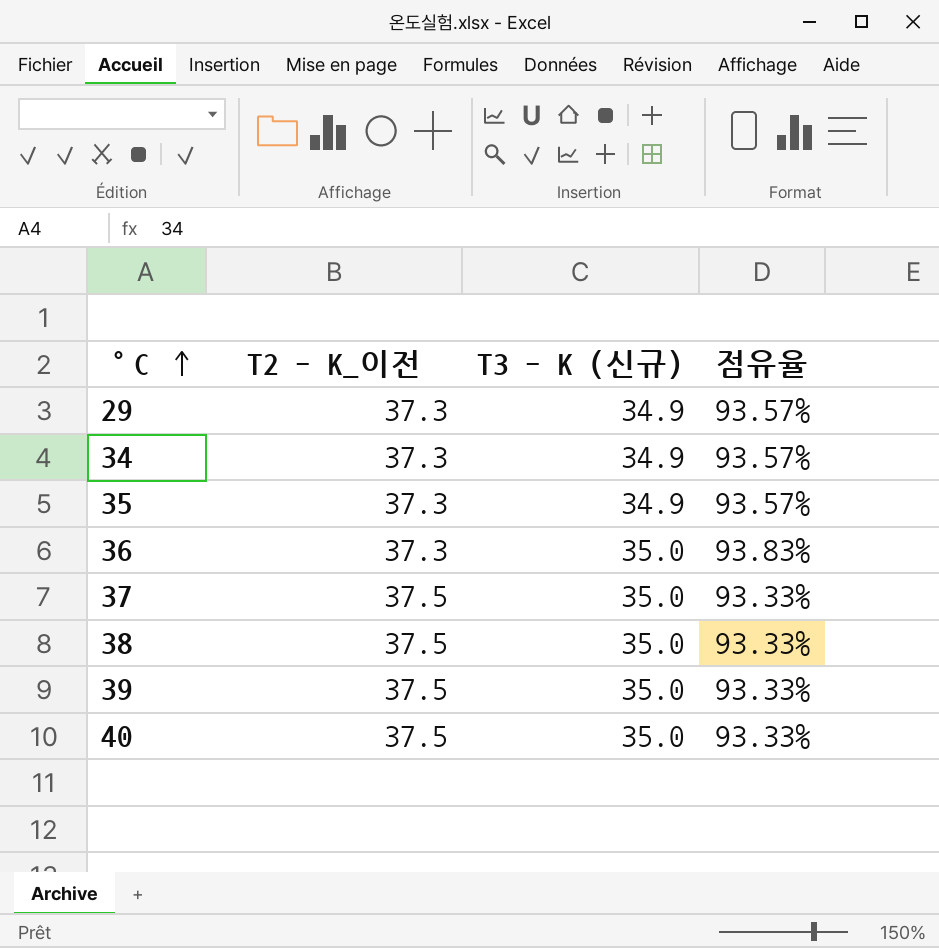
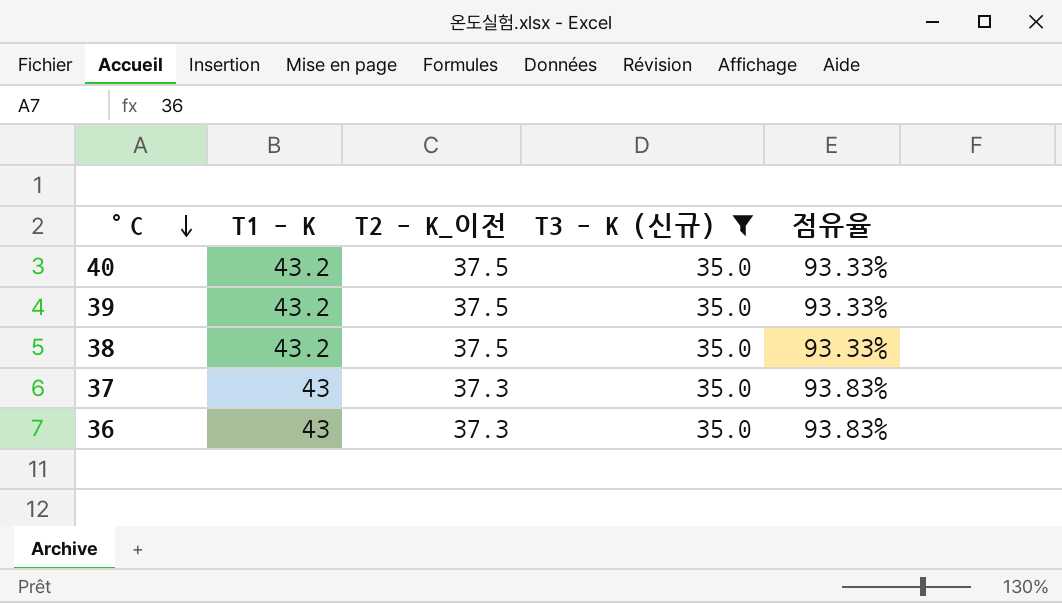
filter: none -> T3 - K (신규) = 35.0
row order: °C ascending -> °C descending
column T1 - K | position: none -> 2
37 | T2 - K_이전: 37.5 -> 37.3
37 | 점유율: 93.33% -> 93.83%

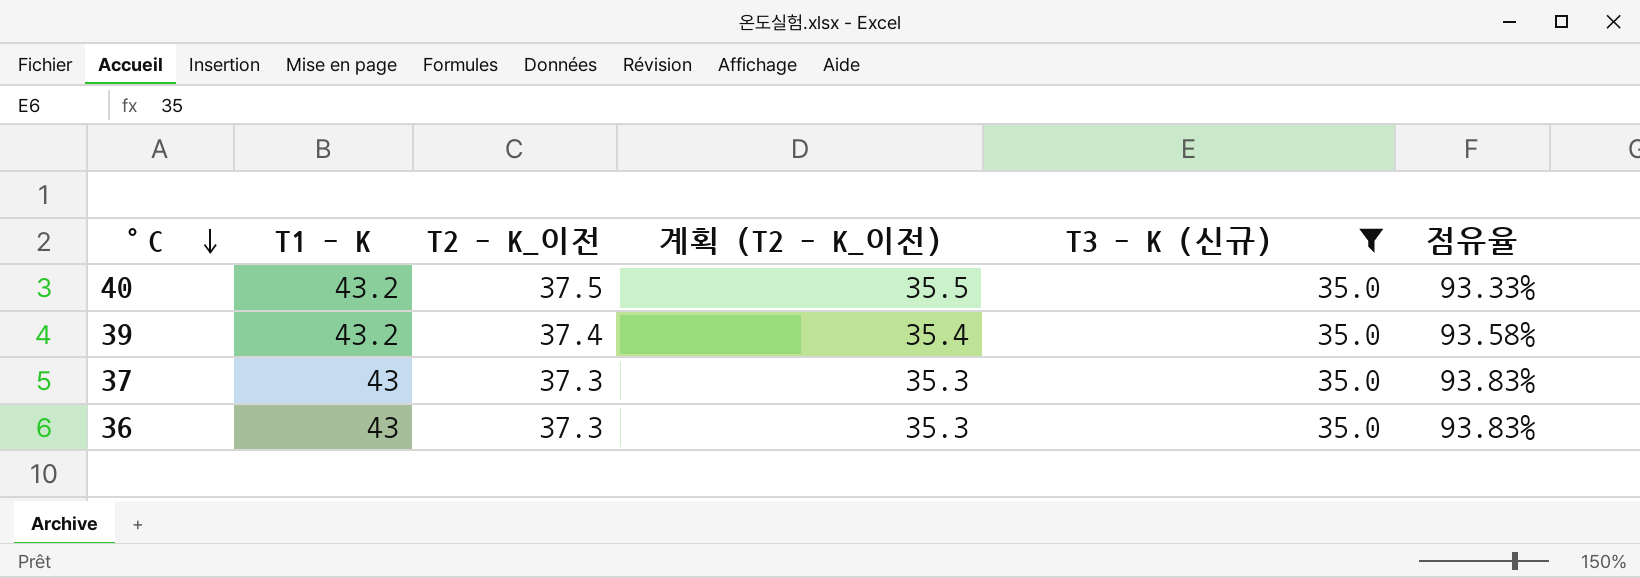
column 계획 (T2 - K_이전) | formula: none -> [T2 - K_이전] - 2
row 38: 43.2 | 37.5 | 35.0 | 93.33% -> none
39 | T2 - K_이전: 37.5 -> 37.4
39 | 점유율: 93.33% -> 93.58%

